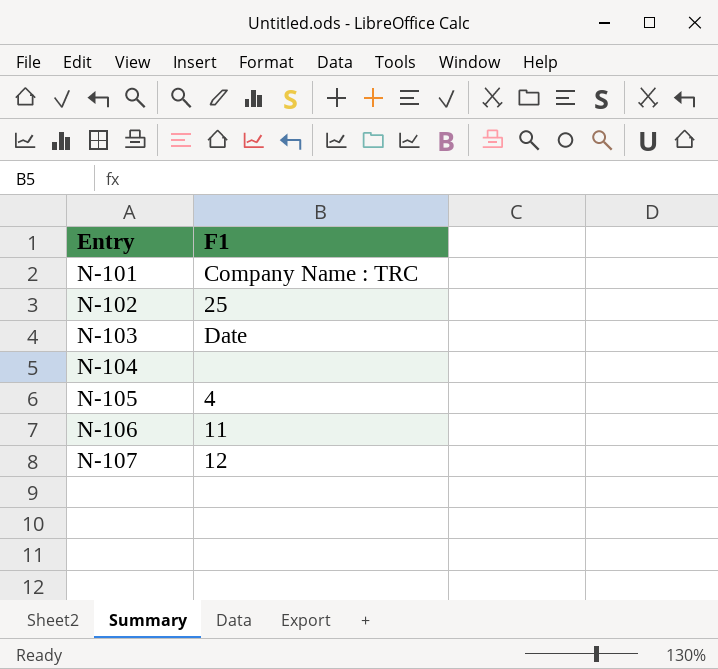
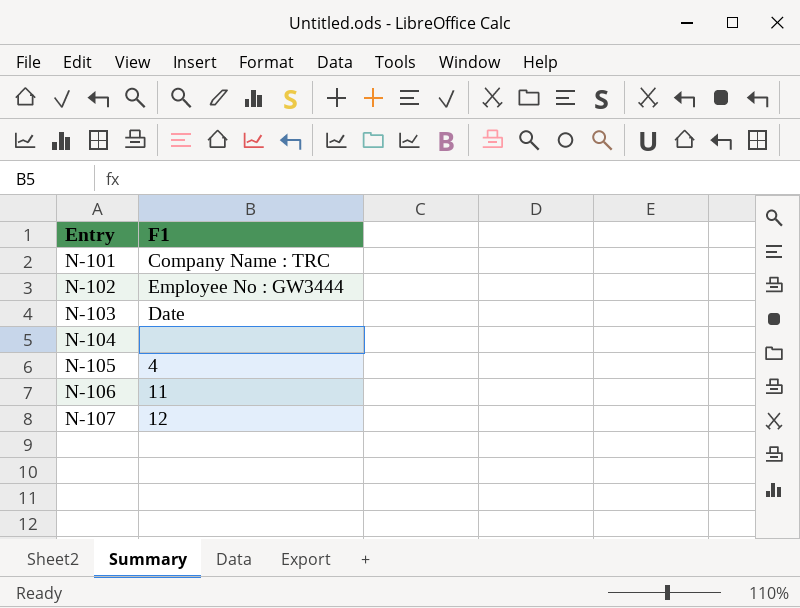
N-102 | F1: 25 -> Employee No : GW3444

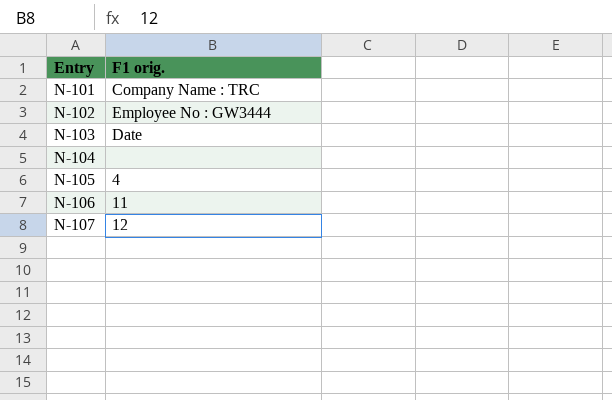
column name: F1 -> F1 orig.

